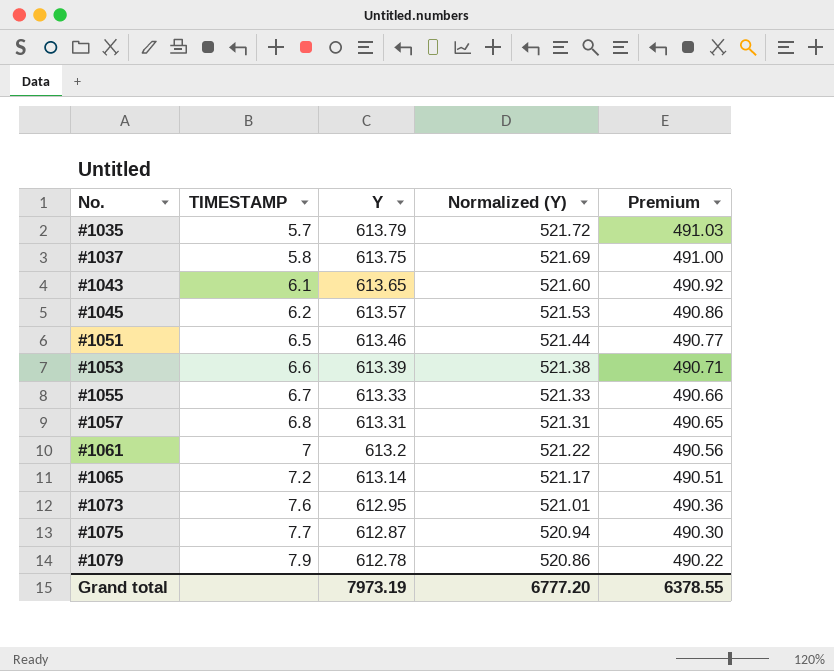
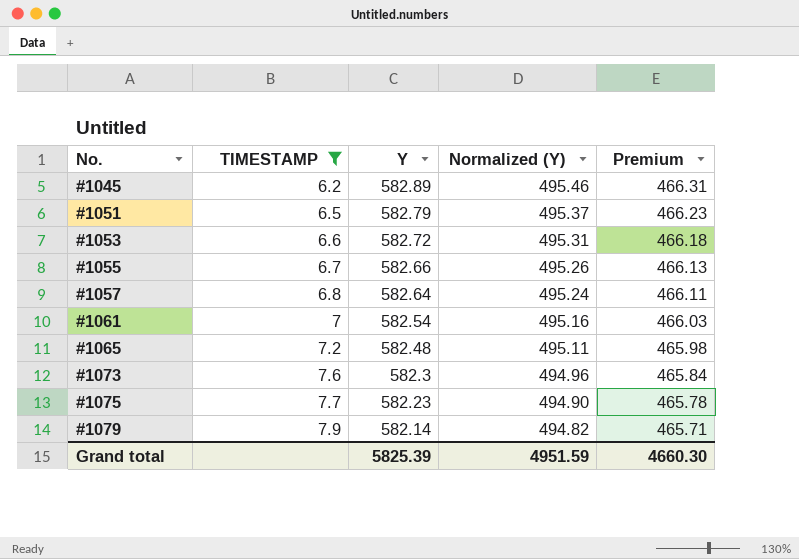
filter: none -> TIMESTAMP >= 6.2
#1045 | Y: 613.57 -> 582.89
#1045 | Normalized (Y): 521.53 -> 495.46
#1045 | Premium: 490.86 -> 466.31
#1051 | Y: 613.46 -> 582.79
#1051 | Normalized (Y): 521.44 -> 495.37
#1051 | Premium: 490.77 -> 466.23
#1053 | Y: 613.39 -> 582.72
#1053 | Normalized (Y): 521.38 -> 495.31
#1053 | Premium: 490.71 -> 466.18
#1055 | Y: 613.33 -> 582.66
#1055 | Normalized (Y): 521.33 -> 495.26
#1055 | Premium: 490.66 -> 466.13
#1057 | Y: 613.31 -> 582.64
#1057 | Normalized (Y): 521.31 -> 495.24
#1057 | Premium: 490.65 -> 466.11
#1061 | Y: 613.2 -> 582.54
#1061 | Normalized (Y): 521.22 -> 495.16
#1061 | Premium: 490.56 -> 466.03
#1065 | Y: 613.14 -> 582.48
#1065 | Normalized (Y): 521.17 -> 495.11
#1065 | Premium: 490.51 -> 465.98
#1073 | Y: 612.95 -> 582.3
#1073 | Normalized (Y): 521.01 -> 494.96
#1073 | Premium: 490.36 -> 465.84
#1075 | Y: 612.87 -> 582.23
#1075 | Normalized (Y): 520.94 -> 494.90
#1075 | Premium: 490.30 -> 465.78
#1079 | Y: 612.78 -> 582.14
#1079 | Normalized (Y): 520.86 -> 494.82
#1079 | Premium: 490.22 -> 465.71
Grand total | Y: 7973.19 -> 5825.39
Grand total | Normalized (Y): 6777.20 -> 4951.59
Grand total | Premium: 6378.55 -> 4660.30

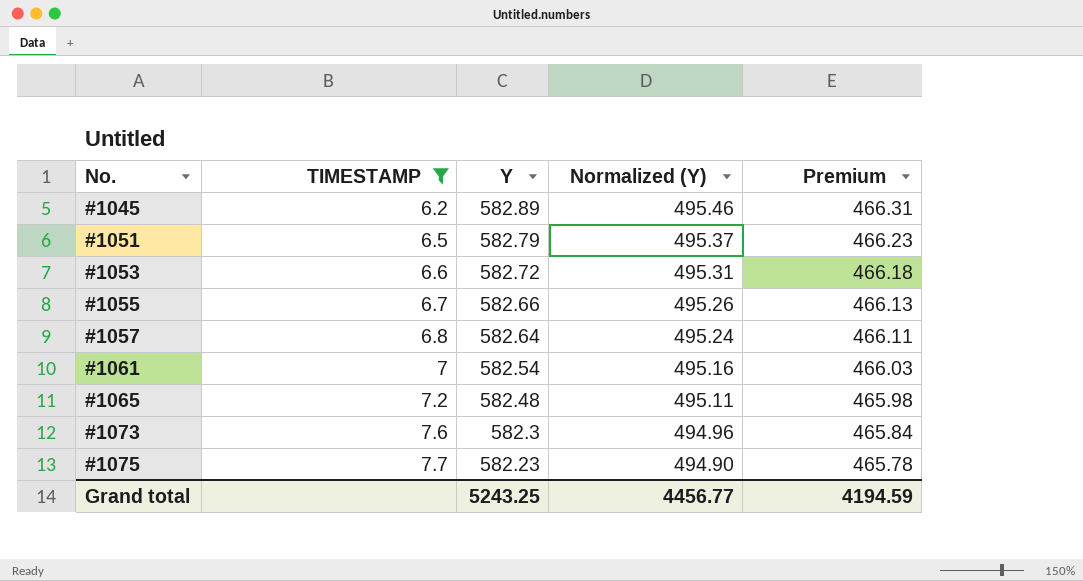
row #1079: 7.9 | 582.14 | 494.82 | 465.71 -> none
Grand total | Y: 5825.39 -> 5243.25
Grand total | Normalized (Y): 4951.59 -> 4456.77
Grand total | Premium: 4660.30 -> 4194.59

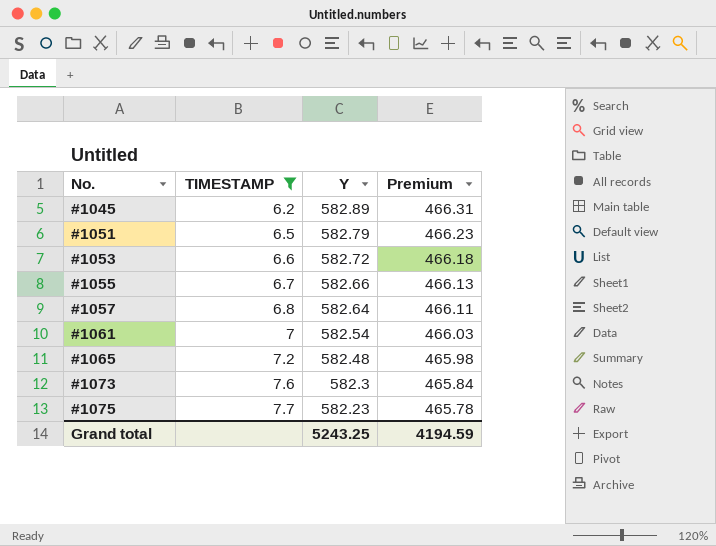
column Normalized (Y) | formula: [Y] * 0.85 -> none

